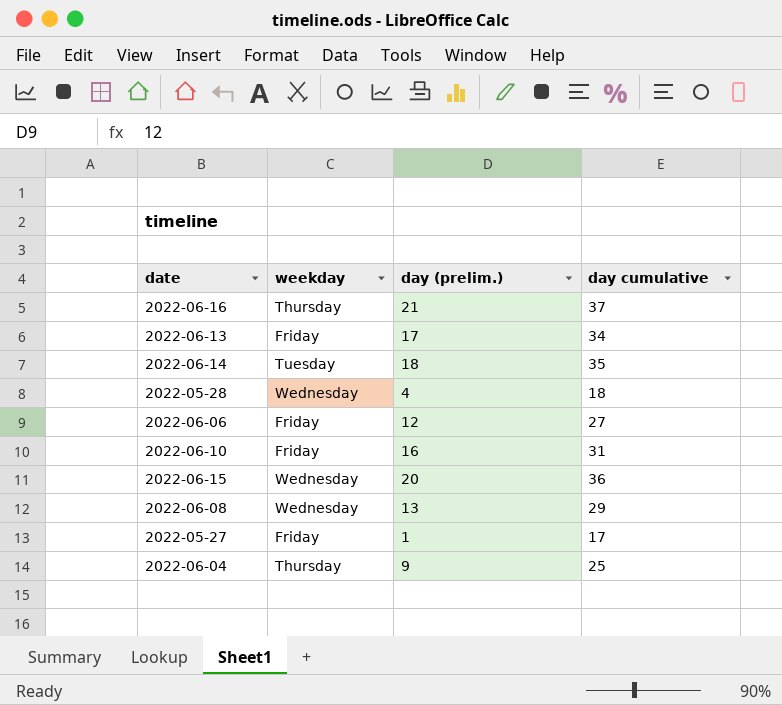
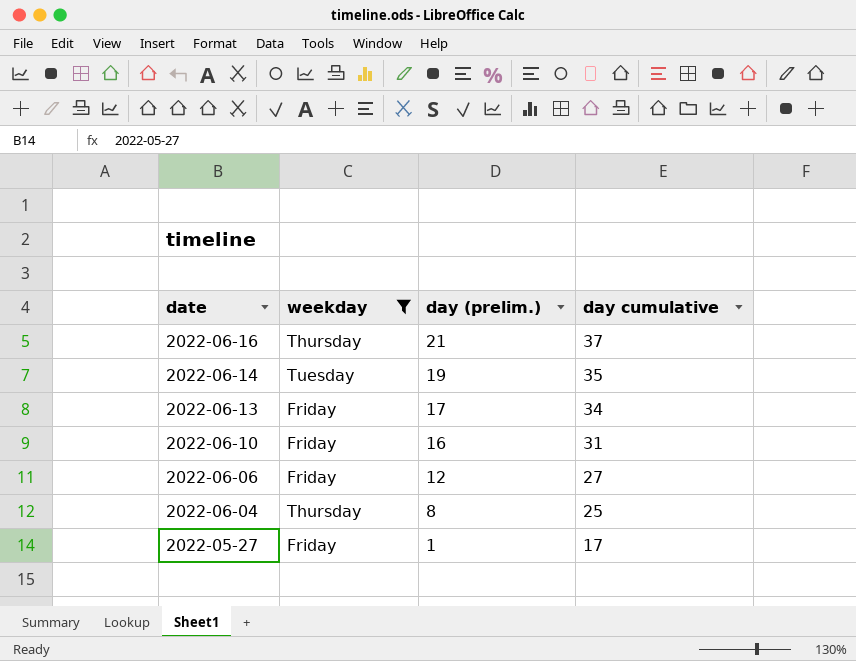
filter: none -> weekday != Wednesday
row order: none -> date descending
2022-06-14 | day (prelim.): 18 -> 19
2022-06-04 | day (prelim.): 9 -> 8

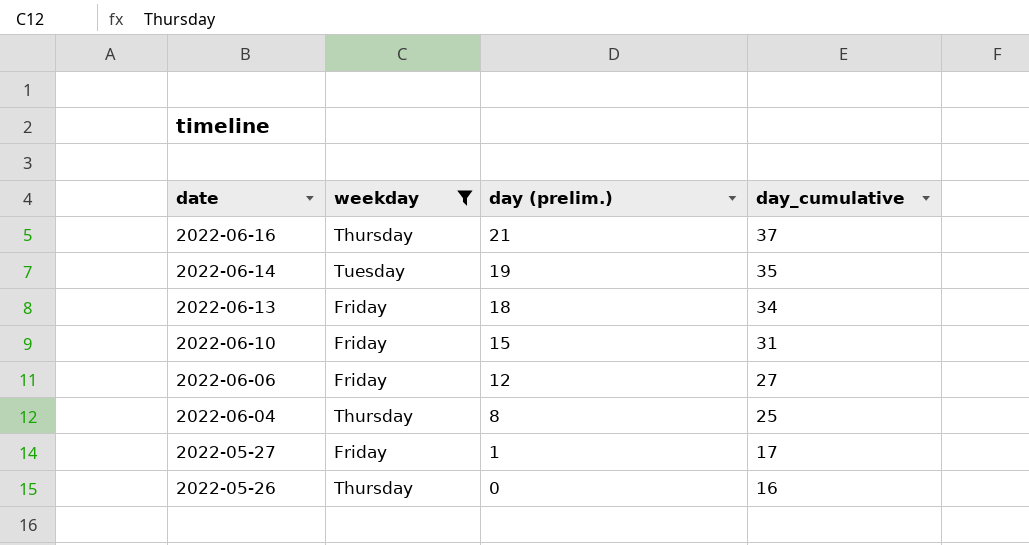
column name: day cumulative -> day_cumulative
2022-06-13 | day (prelim.): 17 -> 18
2022-06-10 | day (prelim.): 16 -> 15
row 2022-05-26: none -> Thursday | 0 | 16

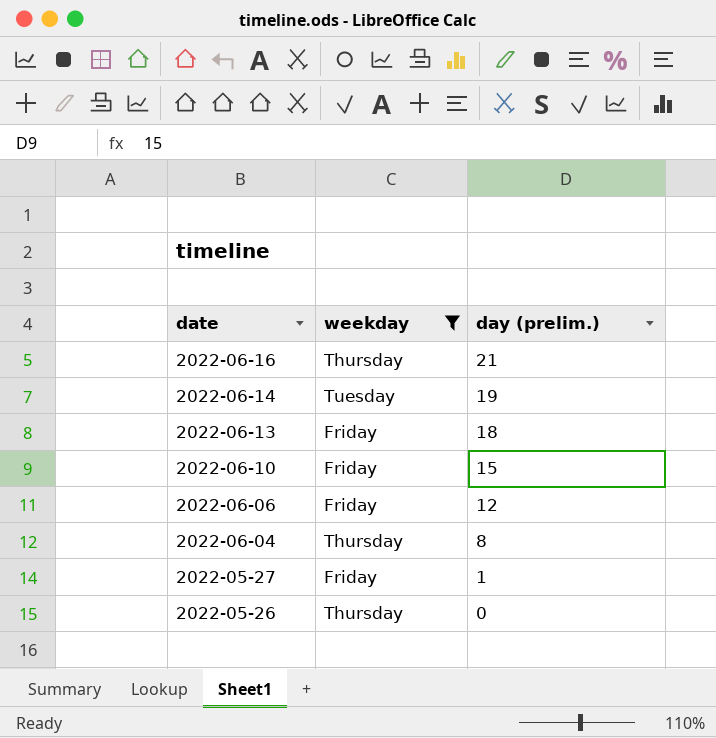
column day_cumulative | position: 4 -> none

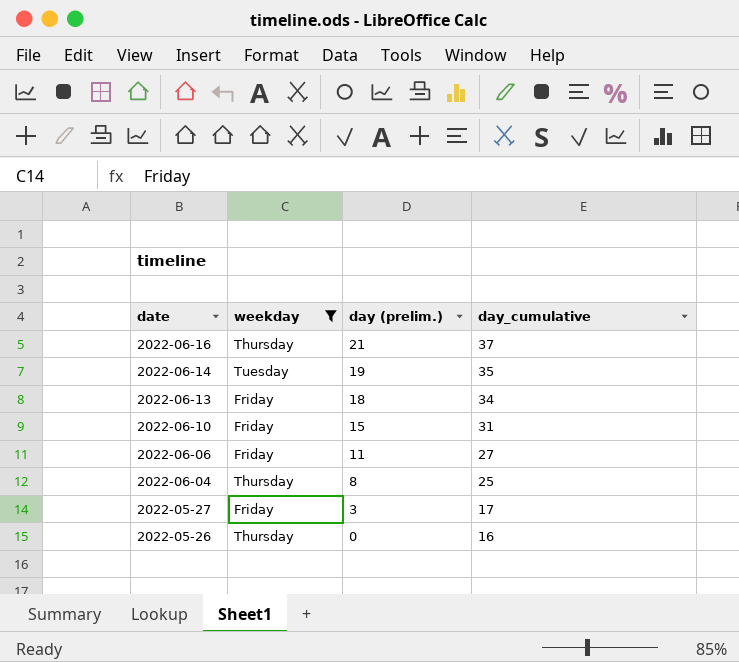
column day_cumulative | position: none -> 4
2022-06-06 | day (prelim.): 12 -> 11
2022-05-27 | day (prelim.): 1 -> 3

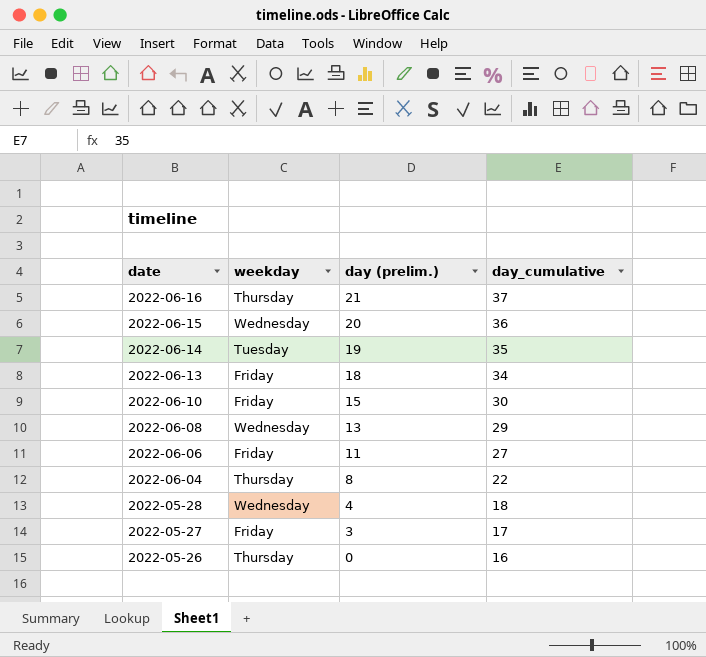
filter: weekday != Wednesday -> none
2022-06-10 | day_cumulative: 31 -> 30
2022-06-04 | day_cumulative: 25 -> 22

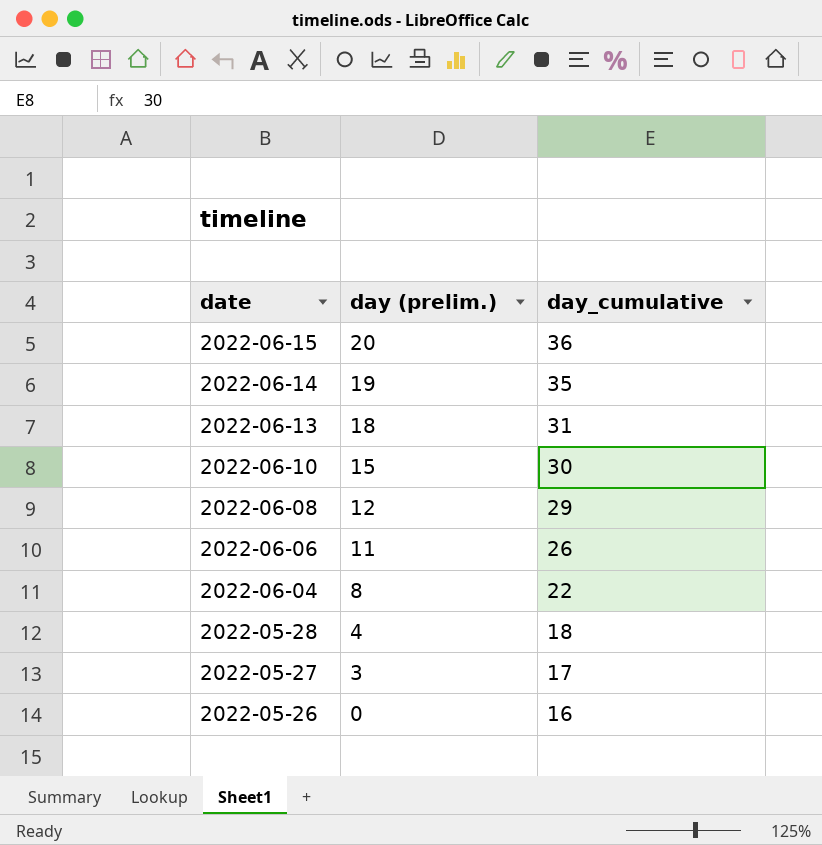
column weekday | position: 2 -> none
row 2022-06-16: Thursday | 21 | 37 -> none
2022-06-13 | day_cumulative: 34 -> 31
2022-06-08 | day (prelim.): 13 -> 12
2022-06-06 | day_cumulative: 27 -> 26

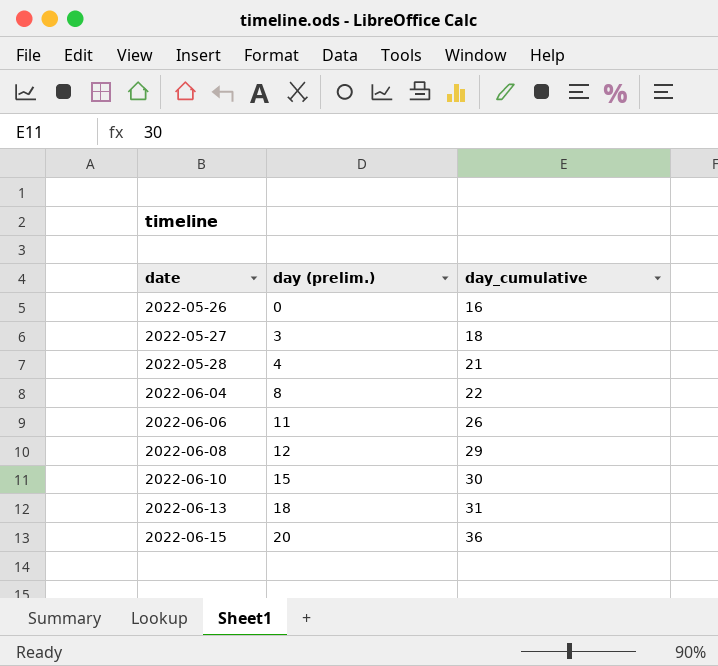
row order: date descending -> date ascending
row 2022-06-14: 19 | 35 -> none
2022-05-27 | day_cumulative: 17 -> 18
2022-05-28 | day_cumulative: 18 -> 21

